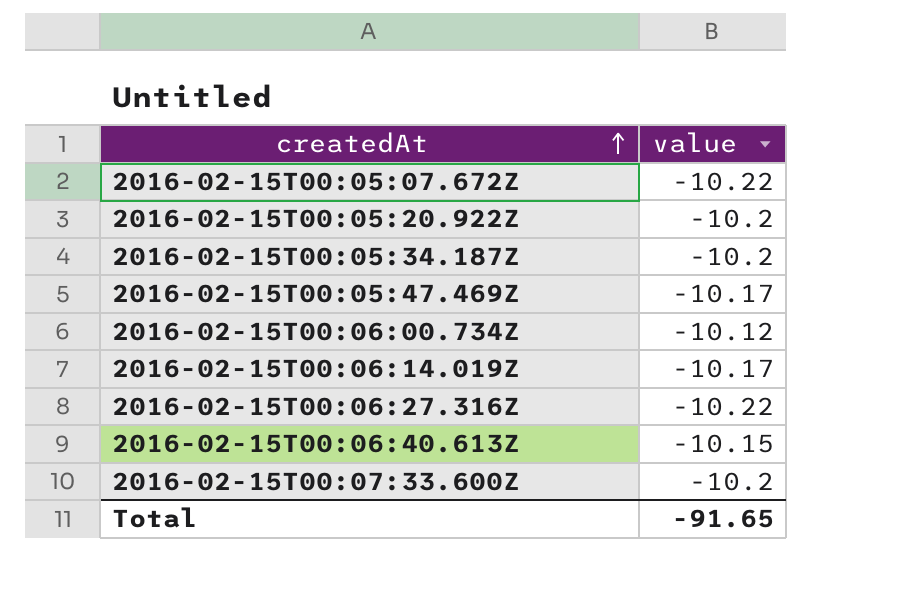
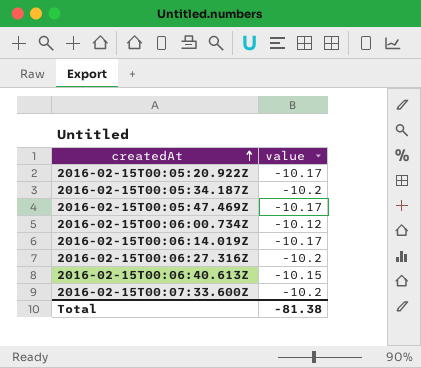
row 2016-02-15T00:05:07.672Z: -10.22 -> none
2016-02-15T00:05:20.922Z | value: -10.2 -> -10.17
2016-02-15T00:06:27.316Z | value: -10.22 -> -10.2
Total | value: -91.65 -> -81.38

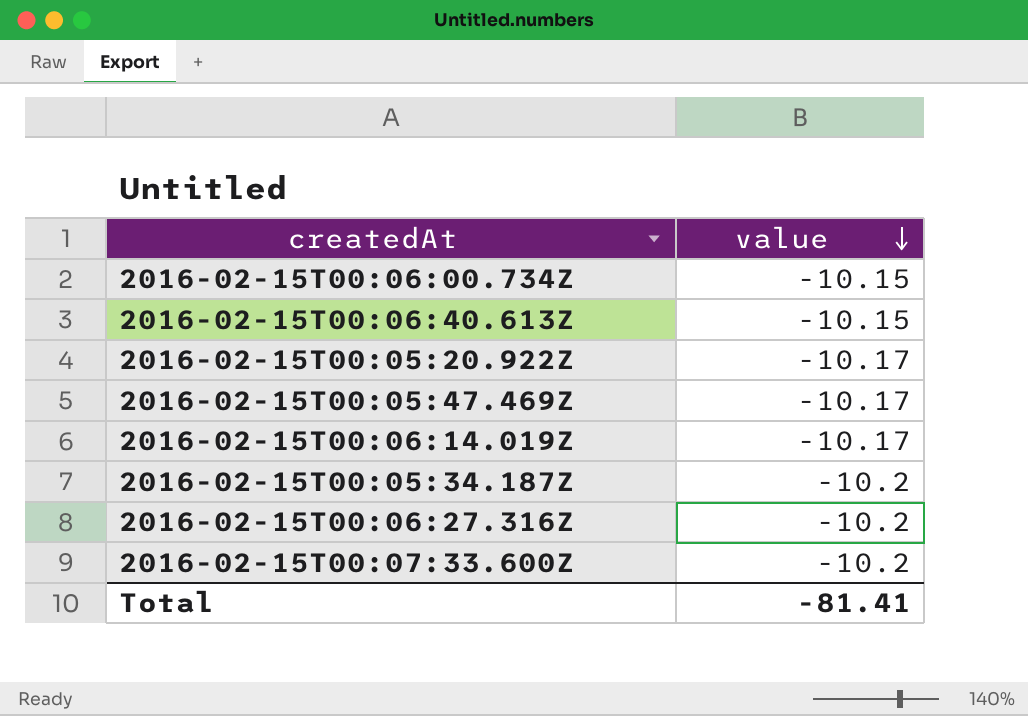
row order: createdAt ascending -> value descending
2016-02-15T00:06:00.734Z | value: -10.12 -> -10.15
Total | value: -81.38 -> -81.41

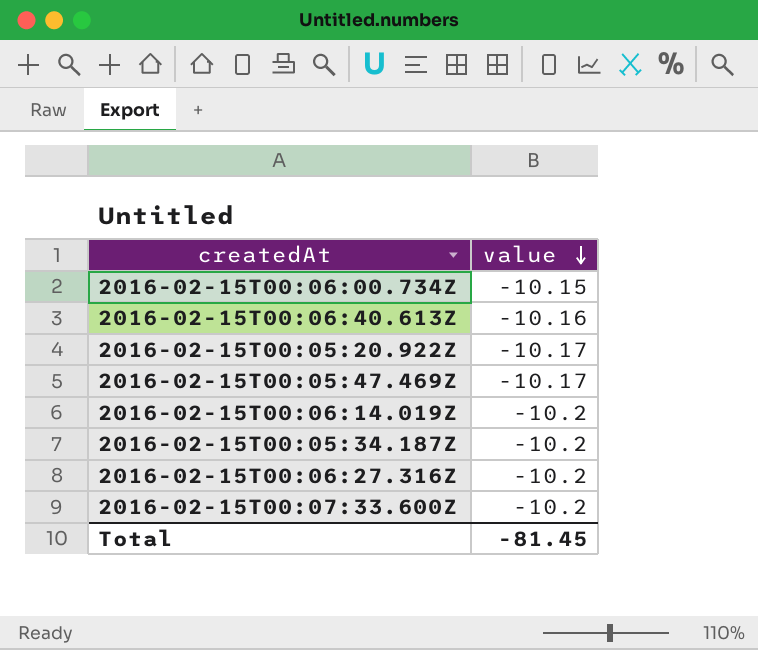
2016-02-15T00:06:40.613Z | value: -10.15 -> -10.16
2016-02-15T00:06:14.019Z | value: -10.17 -> -10.2
Total | value: -81.41 -> -81.45

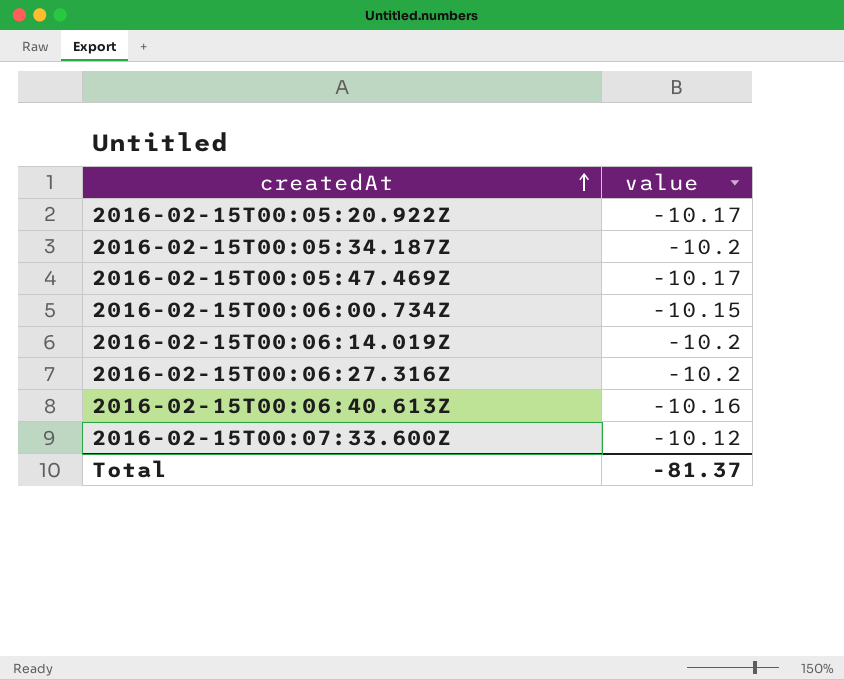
row order: value descending -> createdAt ascending
2016-02-15T00:07:33.600Z | value: -10.2 -> -10.12
Total | value: -81.45 -> -81.37

